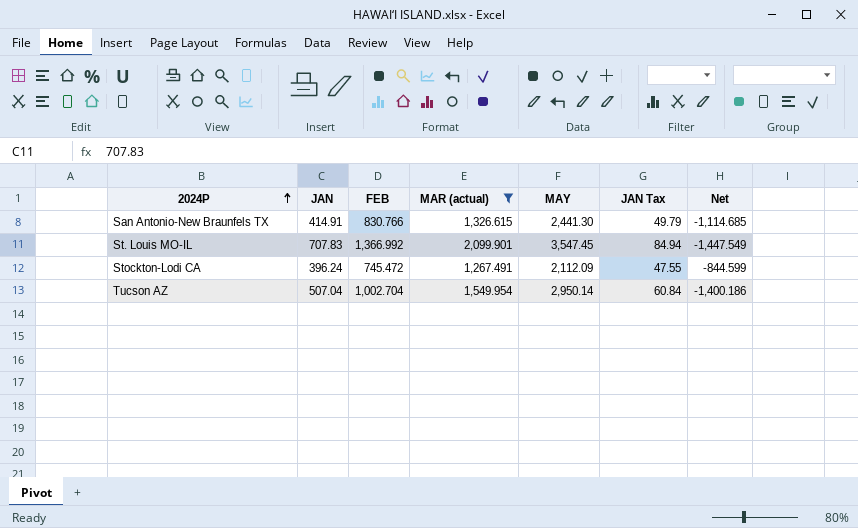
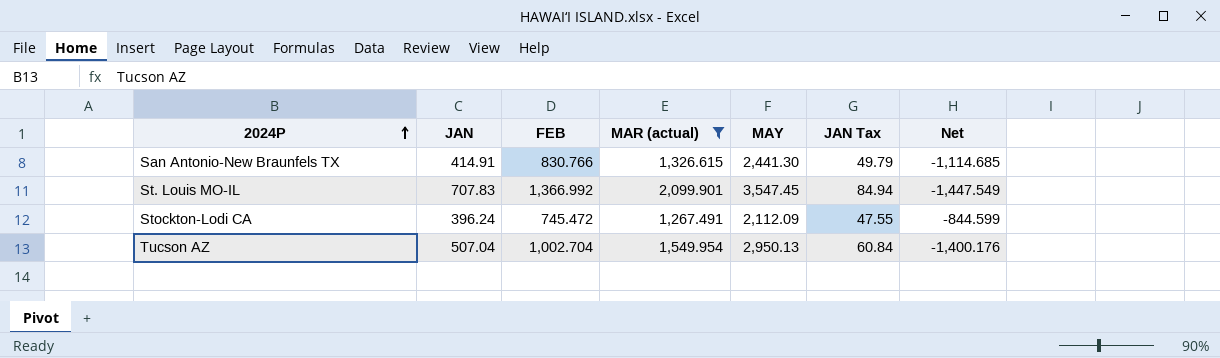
Tucson AZ | MAY: 2,950.14 -> 2,950.13
Tucson AZ | Net: -1,400.186 -> -1,400.176

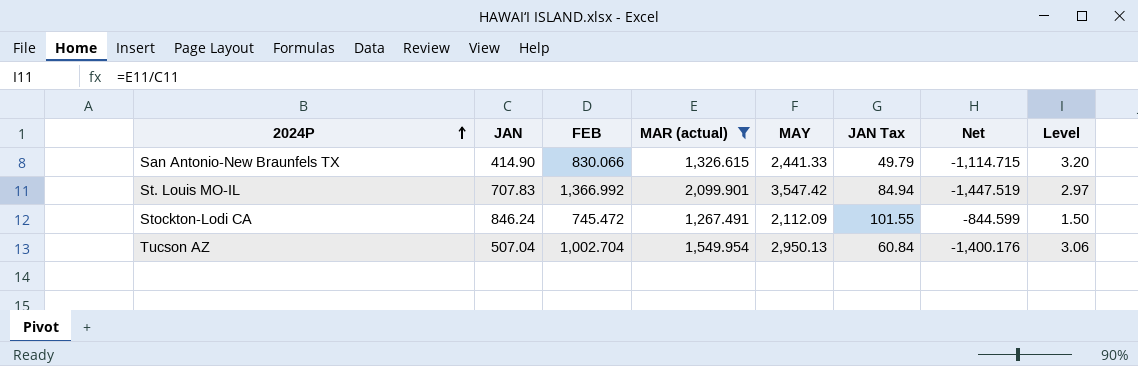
column Level | formula: none -> [MAR (actual)] / [JAN]
San Antonio-New Braunfels TX | JAN: 414.91 -> 414.90
San Antonio-New Braunfels TX | FEB: 830.766 -> 830.066
San Antonio-New Braunfels TX | MAY: 2,441.30 -> 2,441.33
San Antonio-New Braunfels TX | Net: -1,114.685 -> -1,114.715
St. Louis MO-IL | MAY: 3,547.45 -> 3,547.42
St. Louis MO-IL | Net: -1,447.549 -> -1,447.519
Stockton-Lodi CA | JAN: 396.24 -> 846.24
Stockton-Lodi CA | JAN Tax: 47.55 -> 101.55

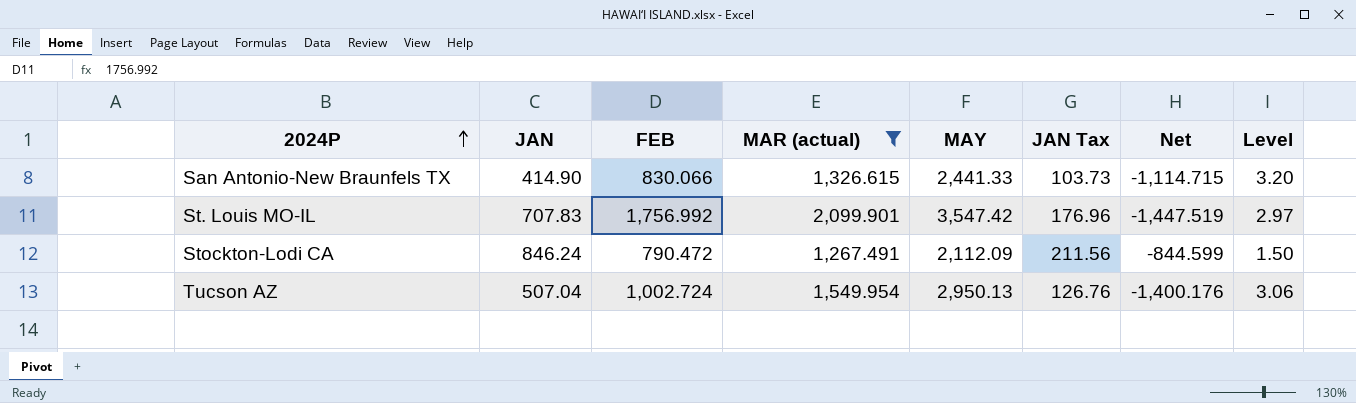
column JAN Tax | formula: [JAN] * 0.12 -> [JAN] * 0.25
St. Louis MO-IL | FEB: 1,366.992 -> 1,756.992
Stockton-Lodi CA | FEB: 745.472 -> 790.472
Tucson AZ | FEB: 1,002.704 -> 1,002.724

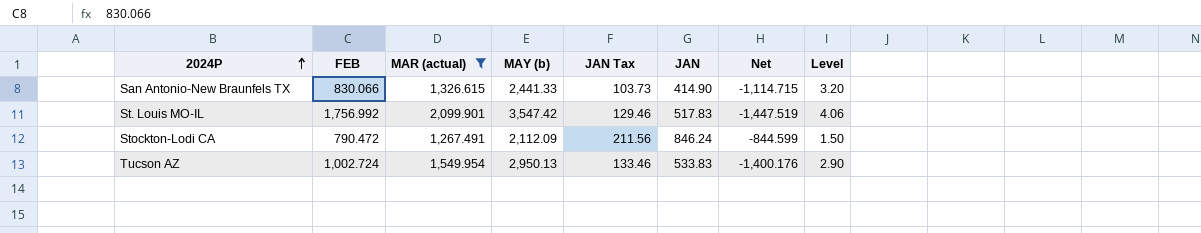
column name: MAY -> MAY (b)
column JAN | position: 2 -> 6
St. Louis MO-IL | JAN Tax: 176.96 -> 129.46
St. Louis MO-IL | JAN: 707.83 -> 517.83
St. Louis MO-IL | Level: 2.97 -> 4.06
Tucson AZ | JAN Tax: 126.76 -> 133.46
Tucson AZ | JAN: 507.04 -> 533.83
Tucson AZ | Level: 3.06 -> 2.90

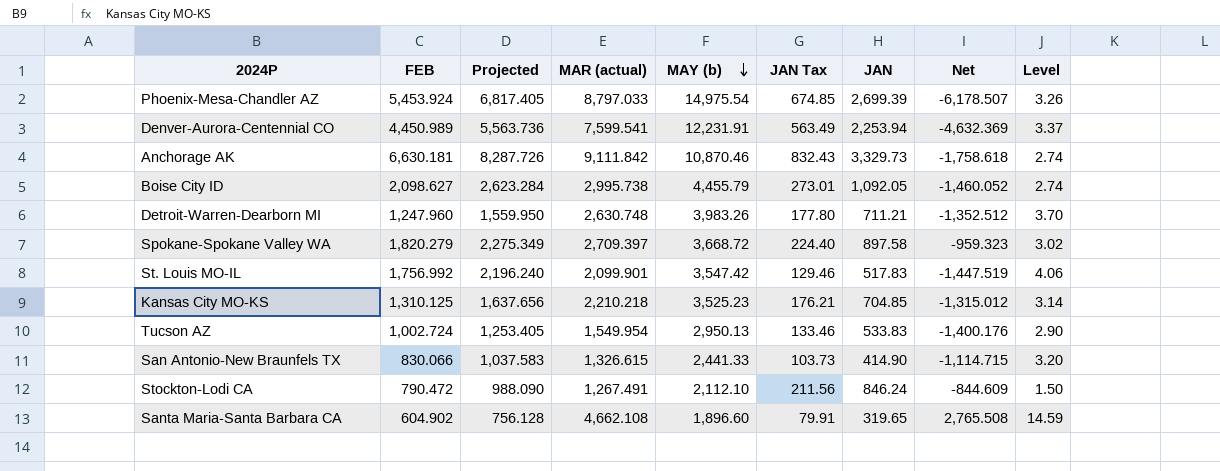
filter: MAR (actual) <= 2,099.901 -> none
row order: 2024P ascending -> MAY (b) descending
column Projected | formula: none -> [FEB] * 1.25
Stockton-Lodi CA | MAY (b): 2,112.09 -> 2,112.10
Stockton-Lodi CA | Net: -844.599 -> -844.609

